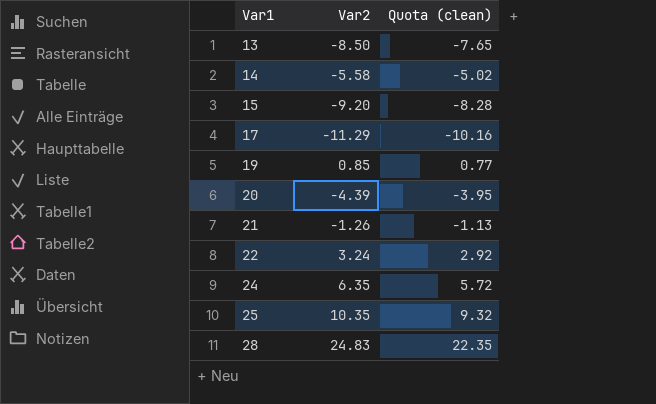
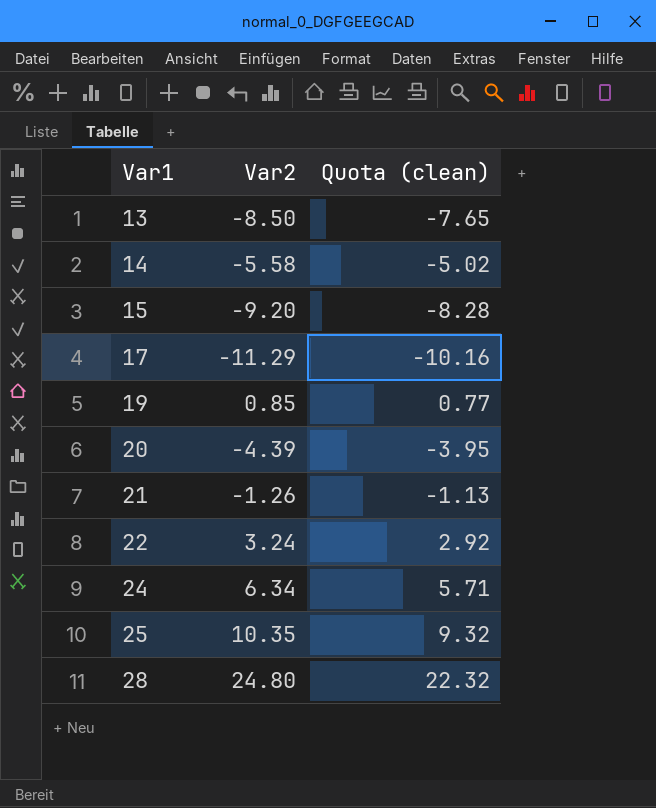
24 | Var2: 6.35 -> 6.34
24 | Quota (clean): 5.72 -> 5.71
28 | Var2: 24.83 -> 24.80
28 | Quota (clean): 22.35 -> 22.32

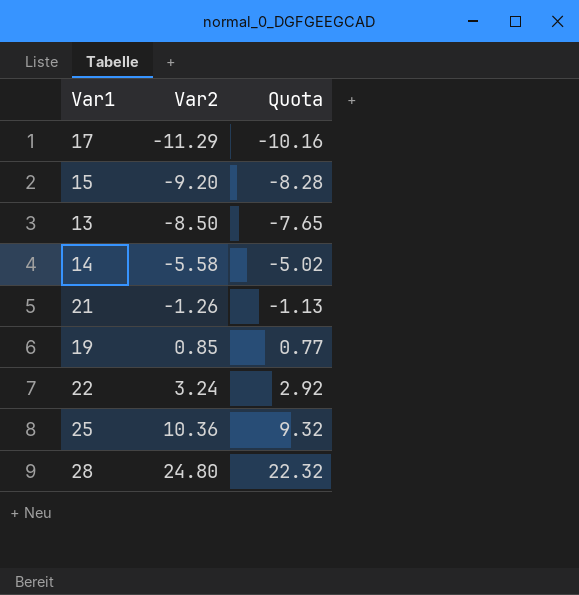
row order: Var1 ascending -> Var2 ascending
column name: Quota (clean) -> Quota
row 20: -4.39 | -3.95 -> none
row 24: 6.34 | 5.71 -> none
25 | Var2: 10.35 -> 10.36

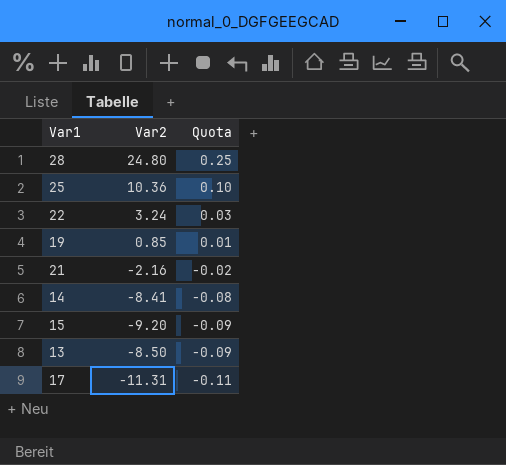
row order: Var2 ascending -> Quota descending
column Quota | formula: [Var2] * 0.9 -> [Var2] * 0.01
21 | Var2: -1.26 -> -2.16
14 | Var2: -5.58 -> -8.41
17 | Var2: -11.29 -> -11.31

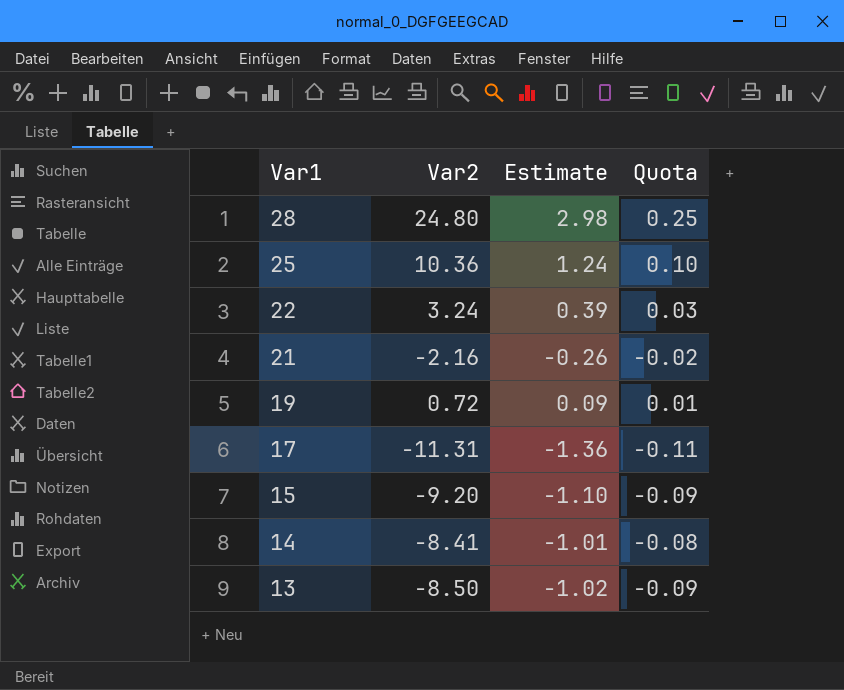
row order: Quota descending -> Var1 descending
column Estimate | formula: none -> [Var2] * 0.12
19 | Var2: 0.85 -> 0.72

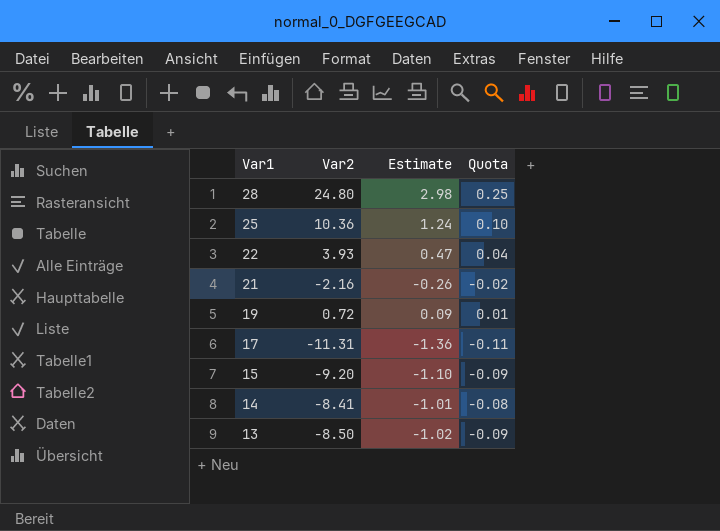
22 | Var2: 3.24 -> 3.93
22 | Estimate: 0.39 -> 0.47
22 | Quota: 0.03 -> 0.04

